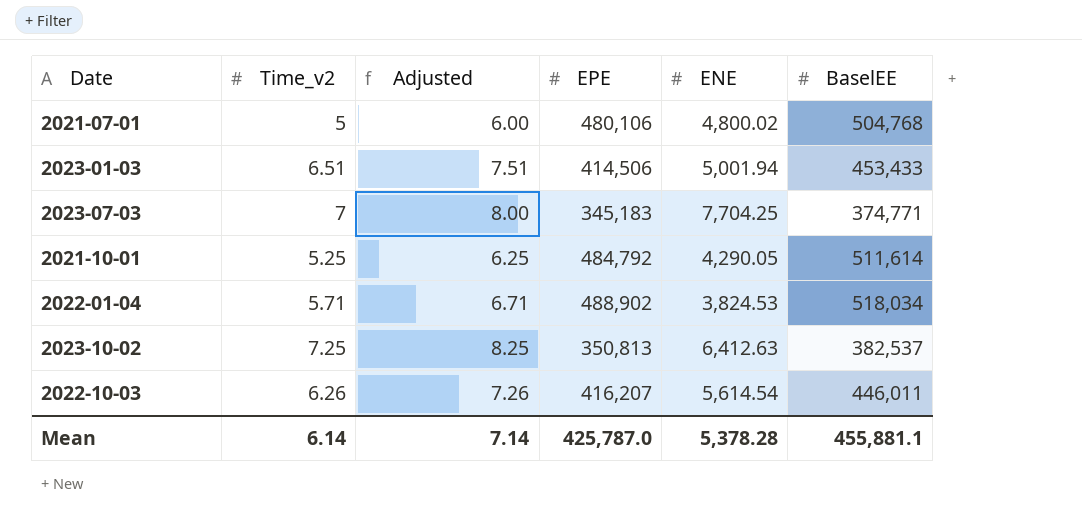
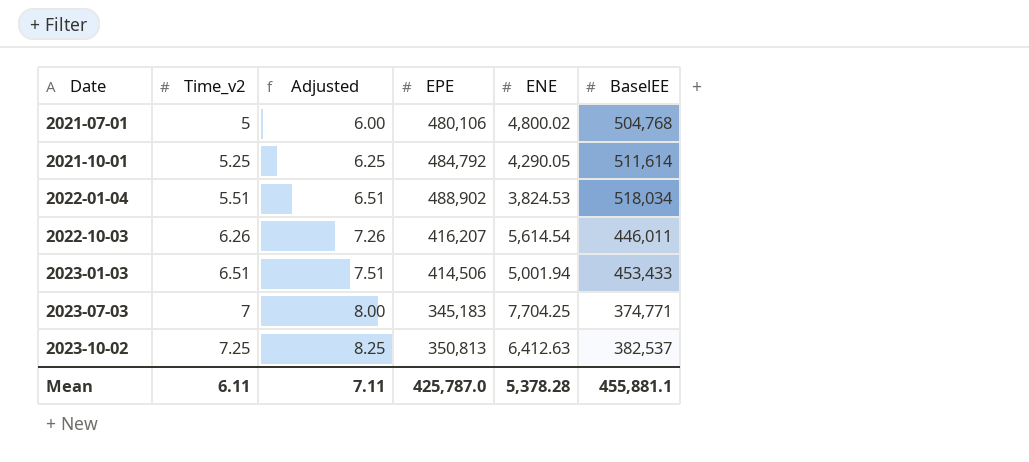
row order: none -> Date ascending
2022-01-04 | Time_v2: 5.71 -> 5.51
2022-01-04 | Adjusted: 6.71 -> 6.51
Mean | Time_v2: 6.14 -> 6.11
Mean | Adjusted: 7.14 -> 7.11

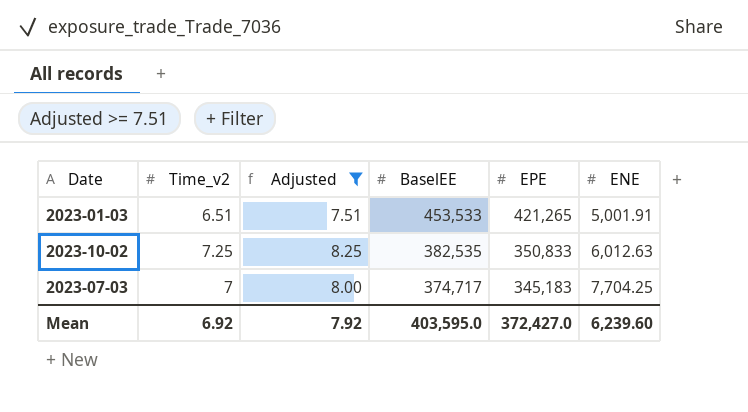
filter: none -> Adjusted >= 7.51
row order: Date ascending -> BaselEE descending
column BaselEE | position: 6 -> 4
2023-01-03 | BaselEE: 453,433 -> 453,533
2023-01-03 | EPE: 414,506 -> 421,265
2023-01-03 | ENE: 5,001.94 -> 5,001.91
2023-10-02 | BaselEE: 382,537 -> 382,535
2023-10-02 | EPE: 350,813 -> 350,833
2023-10-02 | ENE: 6,412.63 -> 6,012.63
2023-07-03 | BaselEE: 374,771 -> 374,717
Mean | Time_v2: 6.11 -> 6.92
Mean | Adjusted: 7.11 -> 7.92
Mean | BaselEE: 455,881.1 -> 403,595.0
Mean | EPE: 425,787.0 -> 372,427.0
Mean | ENE: 5,378.28 -> 6,239.60

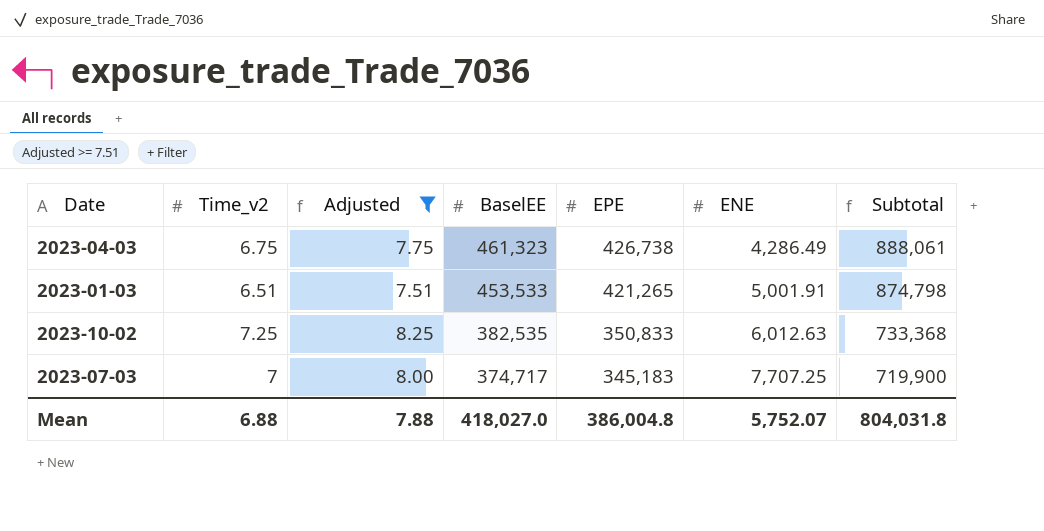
column Subtotal | formula: none -> [BaselEE] + [EPE]
row 2023-04-03: none -> 6.75 | 7.75 | 461,323 | 426,738 | 4,286.49 | 888,061
2023-07-03 | ENE: 7,704.25 -> 7,707.25
Mean | Time_v2: 6.92 -> 6.88
Mean | Adjusted: 7.92 -> 7.88
Mean | BaselEE: 403,595.0 -> 418,027.0
Mean | EPE: 372,427.0 -> 386,004.8
Mean | ENE: 6,239.60 -> 5,752.07

